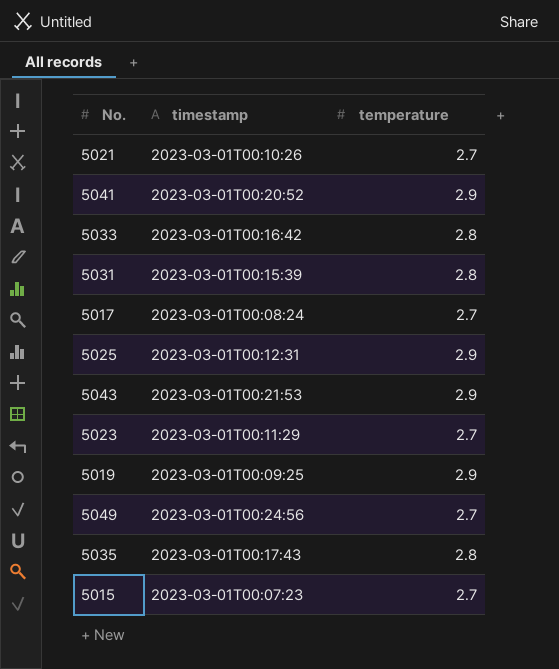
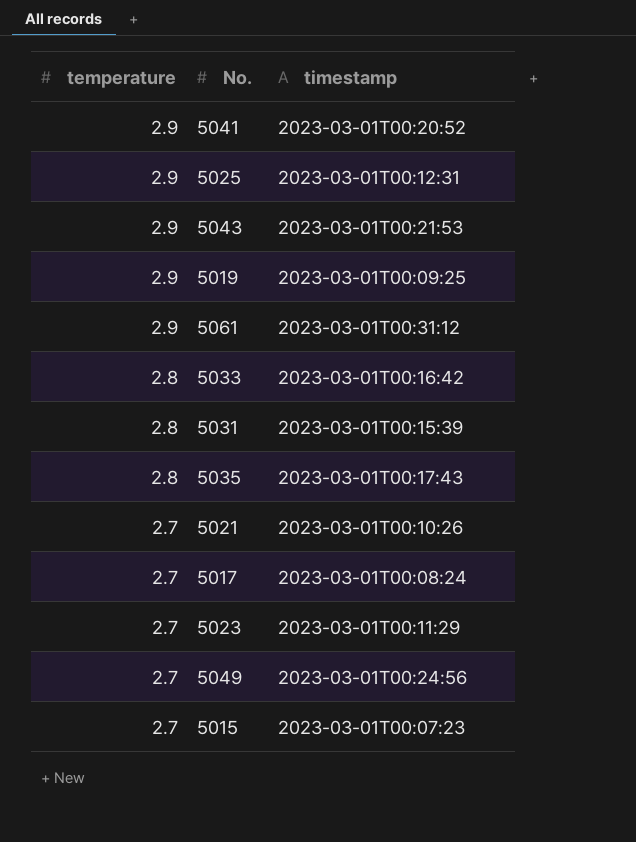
row order: none -> temperature descending
column temperature | position: 3 -> 1
row 5061: none -> 2.9 | 2023-03-01T00:31:12

